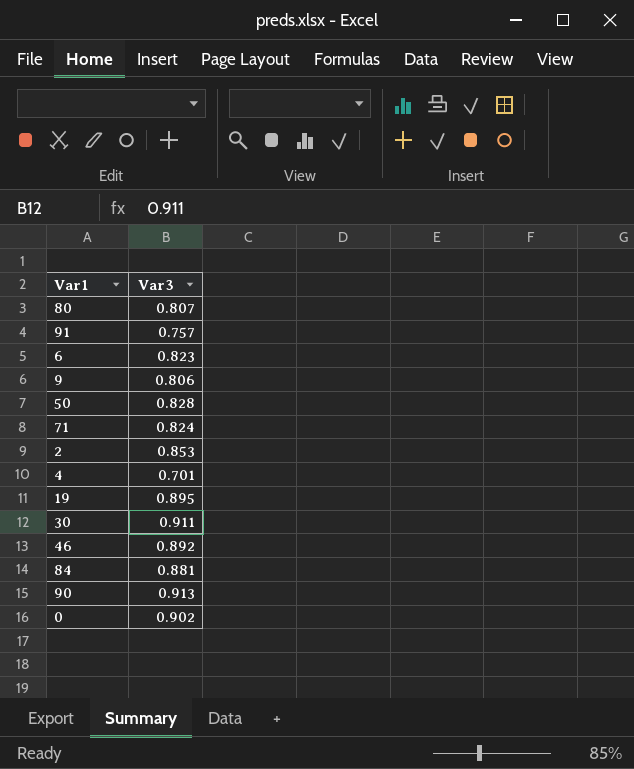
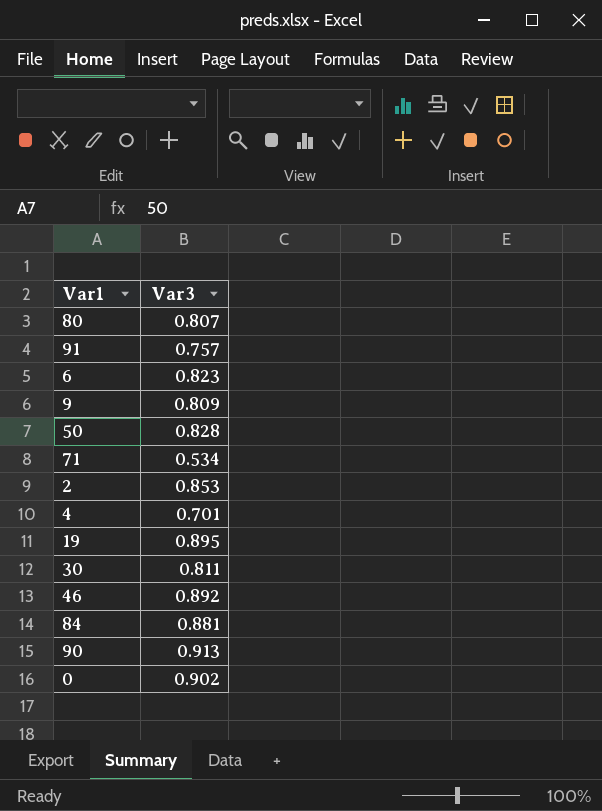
9 | Var3: 0.806 -> 0.809
71 | Var3: 0.824 -> 0.534
30 | Var3: 0.911 -> 0.811

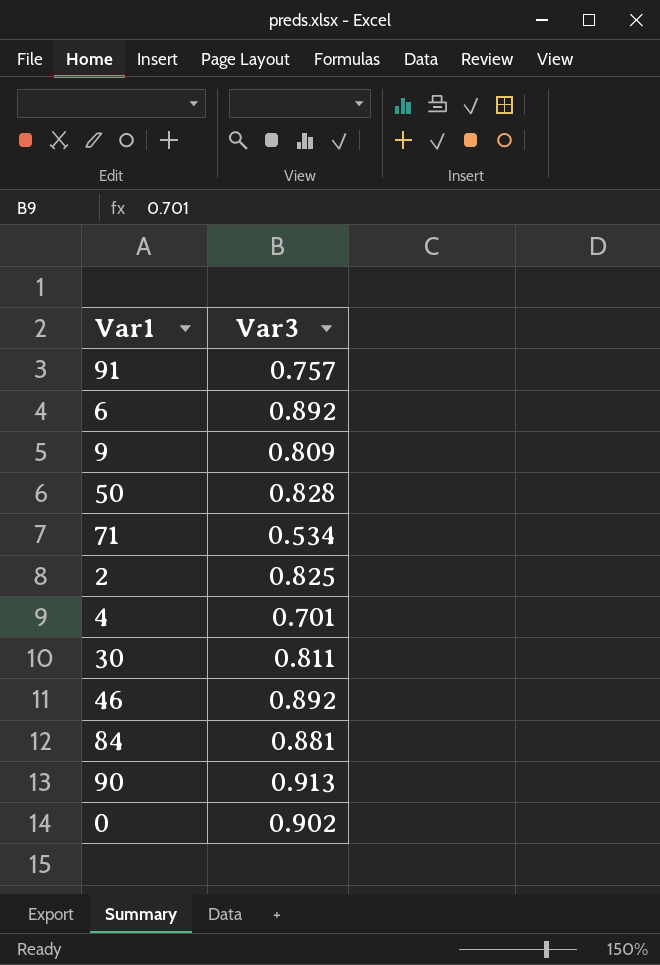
row 80: 0.807 -> none
row 19: 0.895 -> none
6 | Var3: 0.823 -> 0.892
2 | Var3: 0.853 -> 0.825

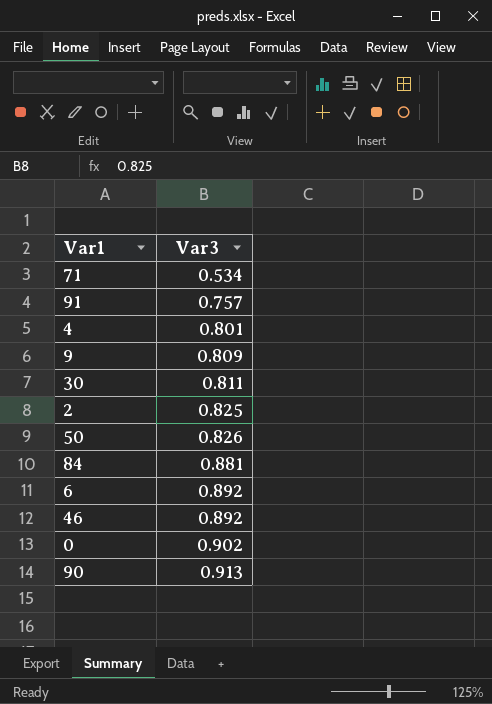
row order: none -> Var3 ascending
4 | Var3: 0.701 -> 0.801
50 | Var3: 0.828 -> 0.826

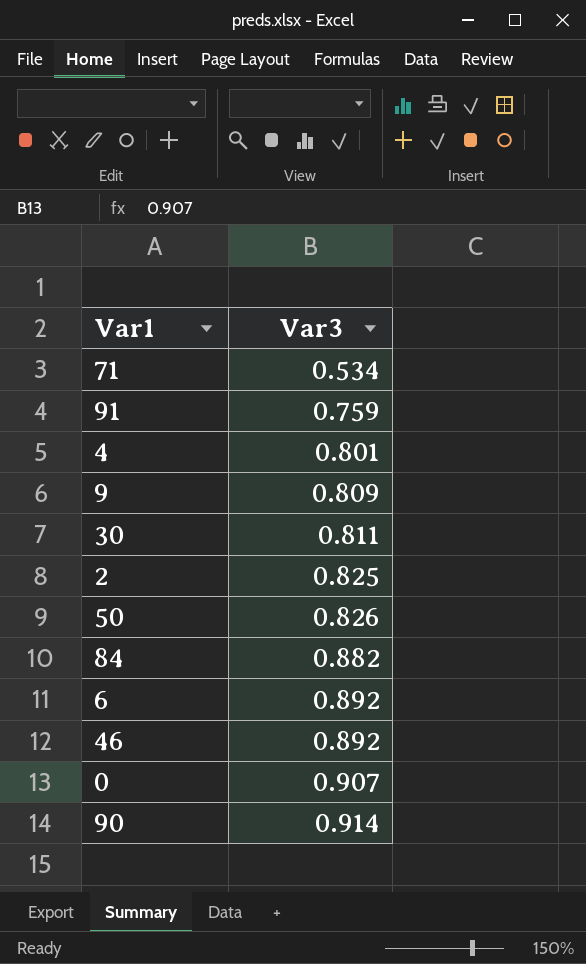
91 | Var3: 0.757 -> 0.759
84 | Var3: 0.881 -> 0.882
0 | Var3: 0.902 -> 0.907
90 | Var3: 0.913 -> 0.914

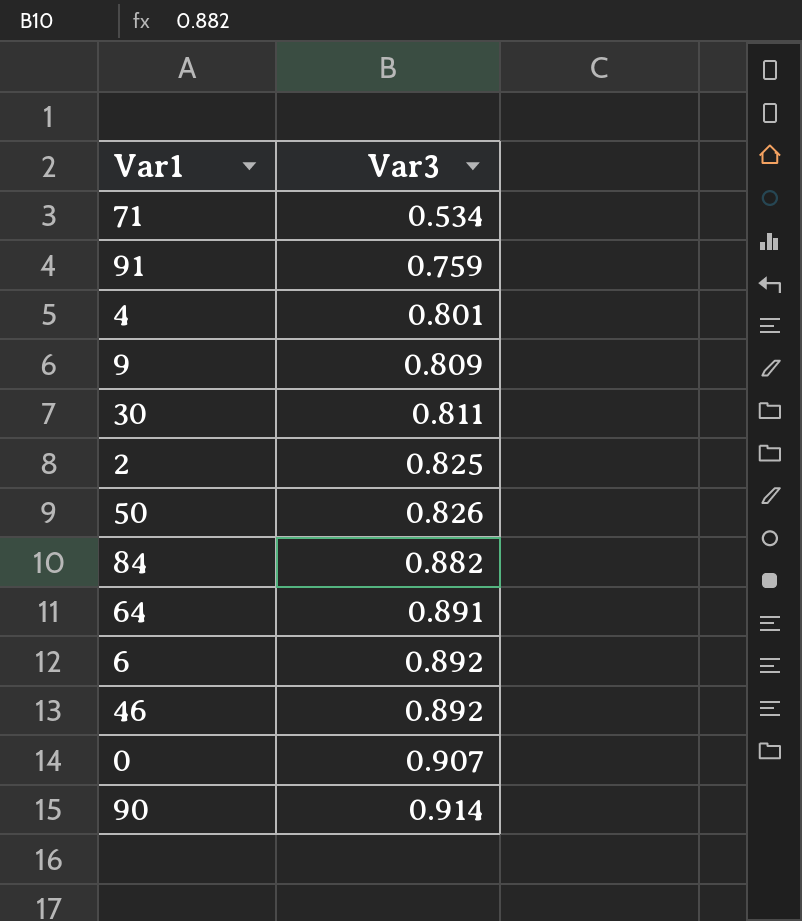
row 64: none -> 0.891

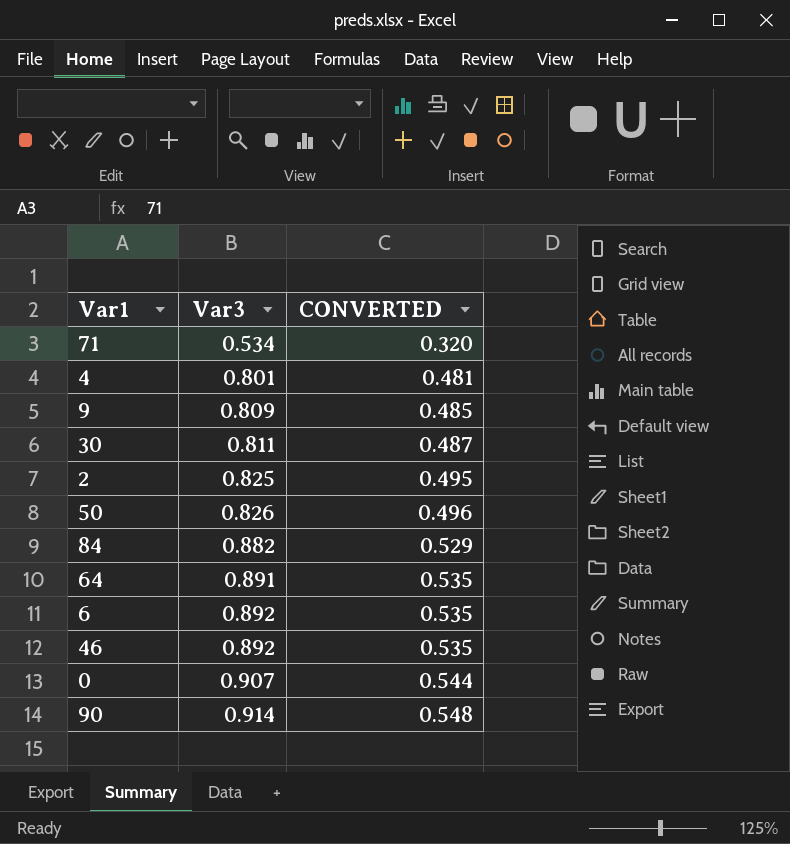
column CONVERTED | formula: none -> [Var3] * 0.6
row 91: 0.759 -> none

